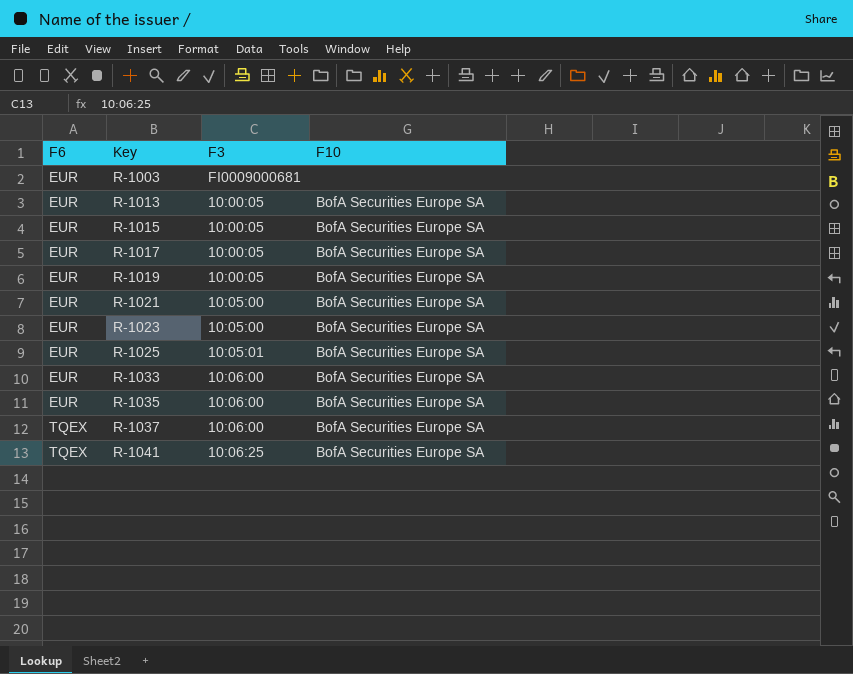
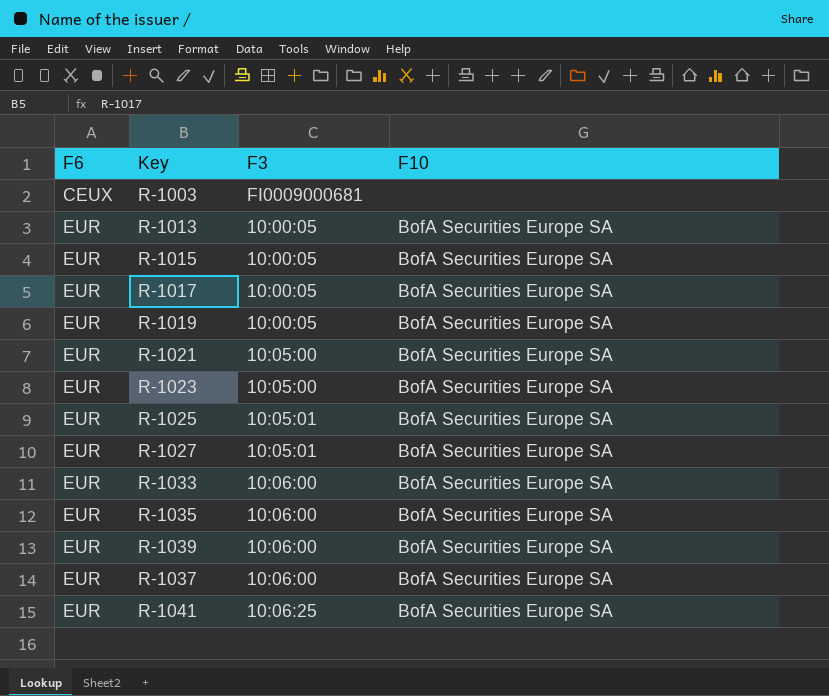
R-1003 | F6: EUR -> CEUX
row R-1027: none -> EUR | 10:05:01 | BofA Securities Europe SA
row R-1039: none -> EUR | 10:06:00 | BofA Securities Europe SA
R-1037 | F6: TQEX -> EUR
R-1041 | F6: TQEX -> EUR

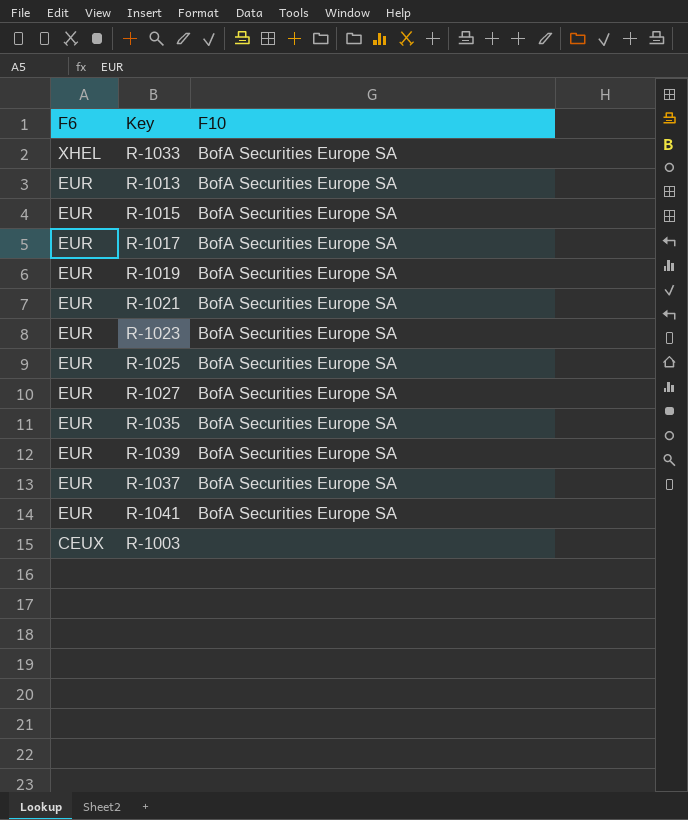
row order: F6 ascending -> F6 descending
column F3 | position: 3 -> none
R-1033 | F6: EUR -> XHEL

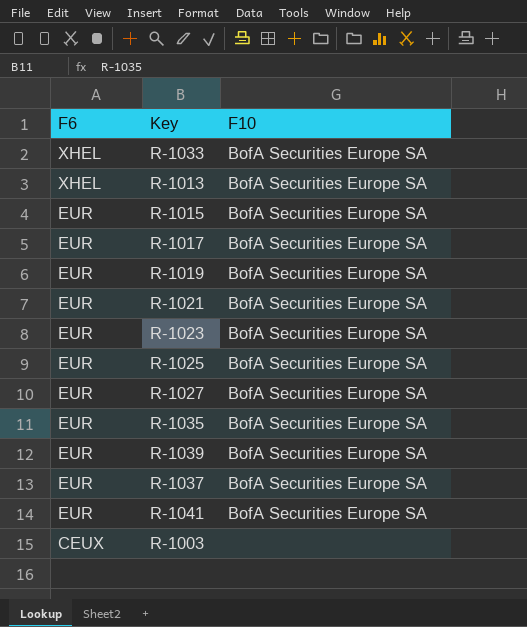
R-1013 | F6: EUR -> XHEL

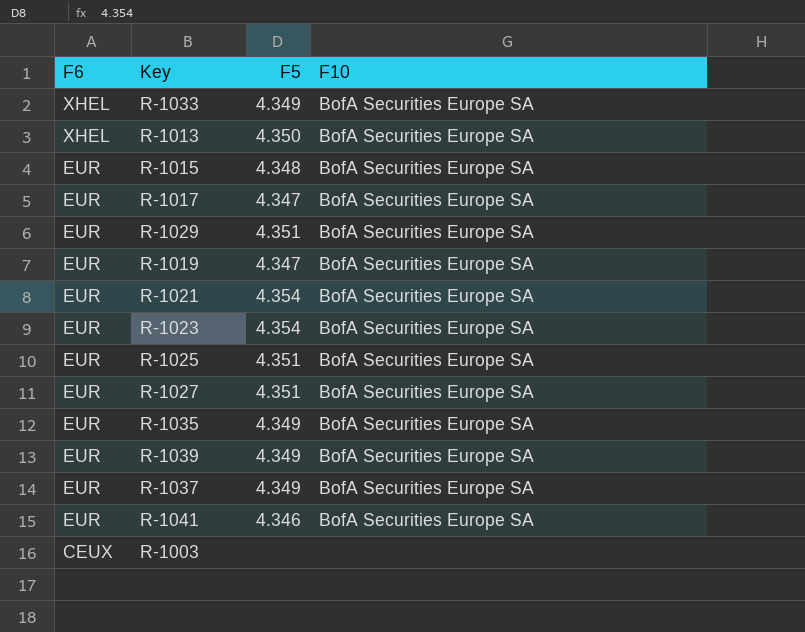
column F5 | position: none -> 3
row R-1029: none -> EUR | 4.351 | BofA Securities Europe SA

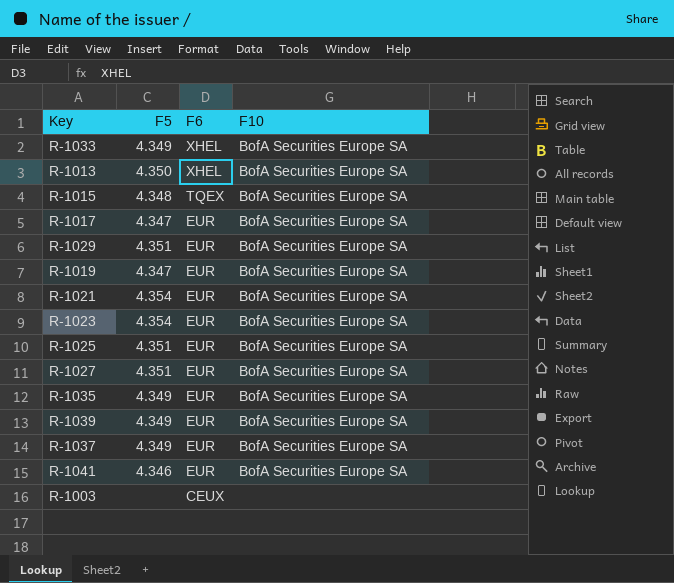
column F6 | position: 1 -> 3
R-1015 | F6: EUR -> TQEX

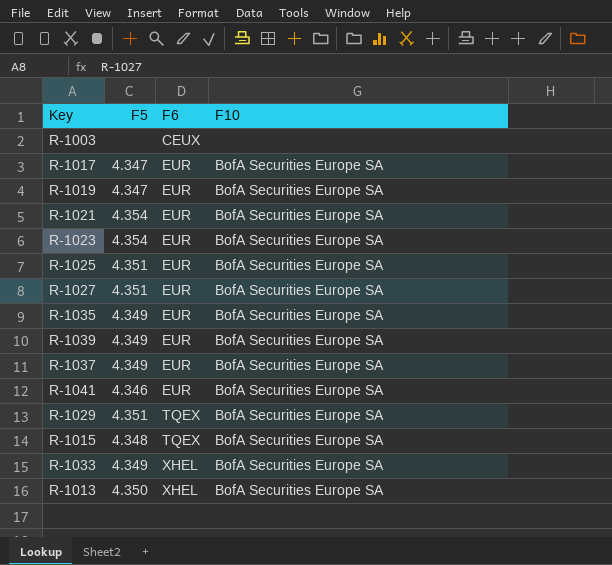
row order: F6 descending -> F6 ascending
R-1029 | F6: EUR -> TQEX

